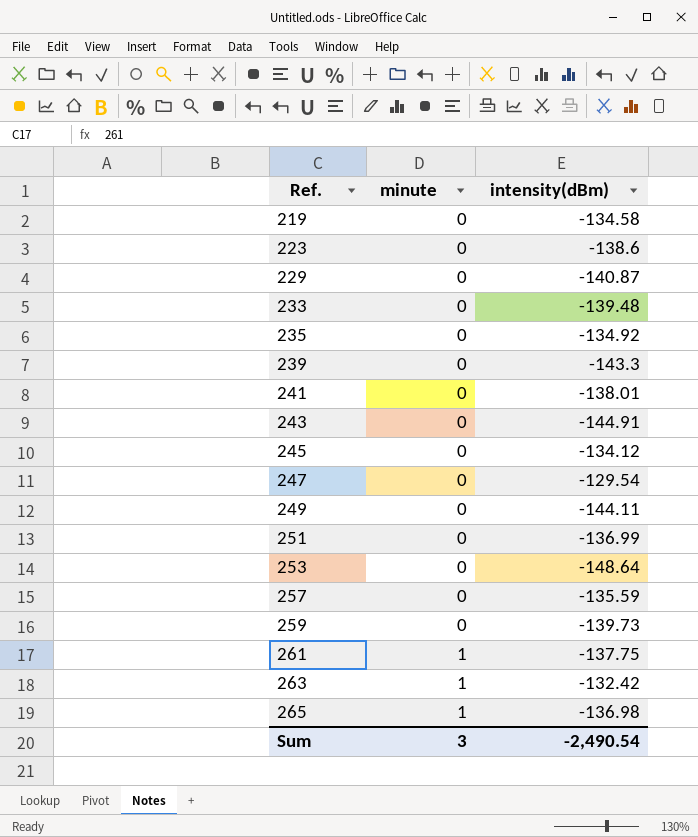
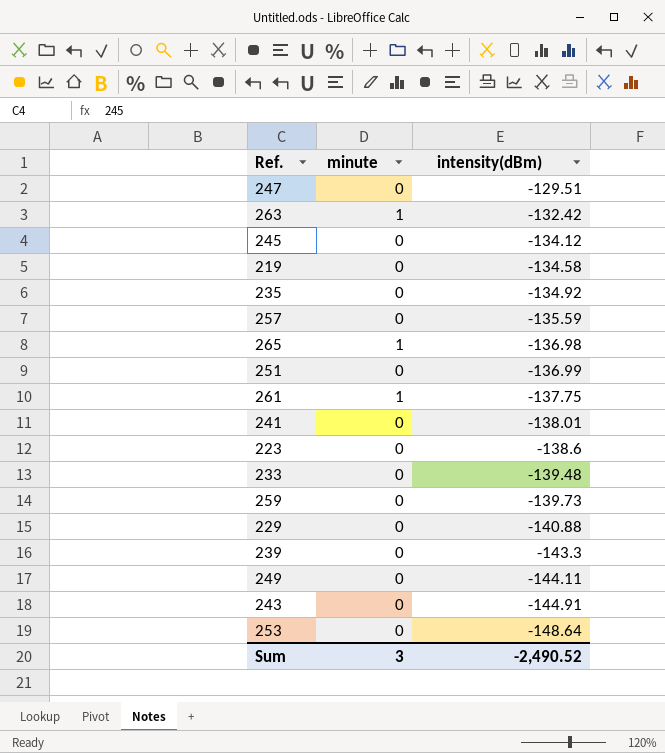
row order: Ref. ascending -> intensity(dBm) descending
247 | intensity(dBm): -129.54 -> -129.51
229 | intensity(dBm): -140.87 -> -140.88
Sum | intensity(dBm): -2,490.54 -> -2,490.52

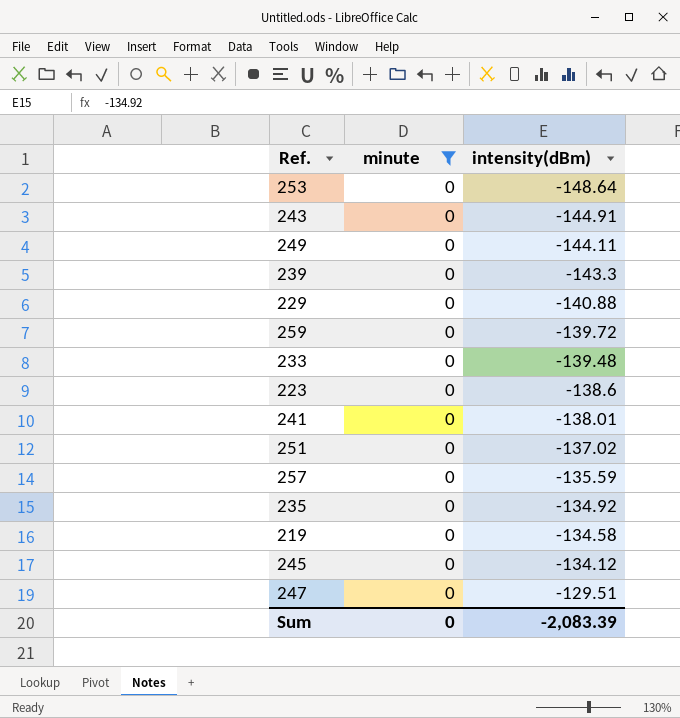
filter: none -> minute = 0
row order: intensity(dBm) descending -> intensity(dBm) ascending
259 | intensity(dBm): -139.73 -> -139.72
251 | intensity(dBm): -136.99 -> -137.02
Sum | minute: 3 -> 0
Sum | intensity(dBm): -2,490.52 -> -2,083.39

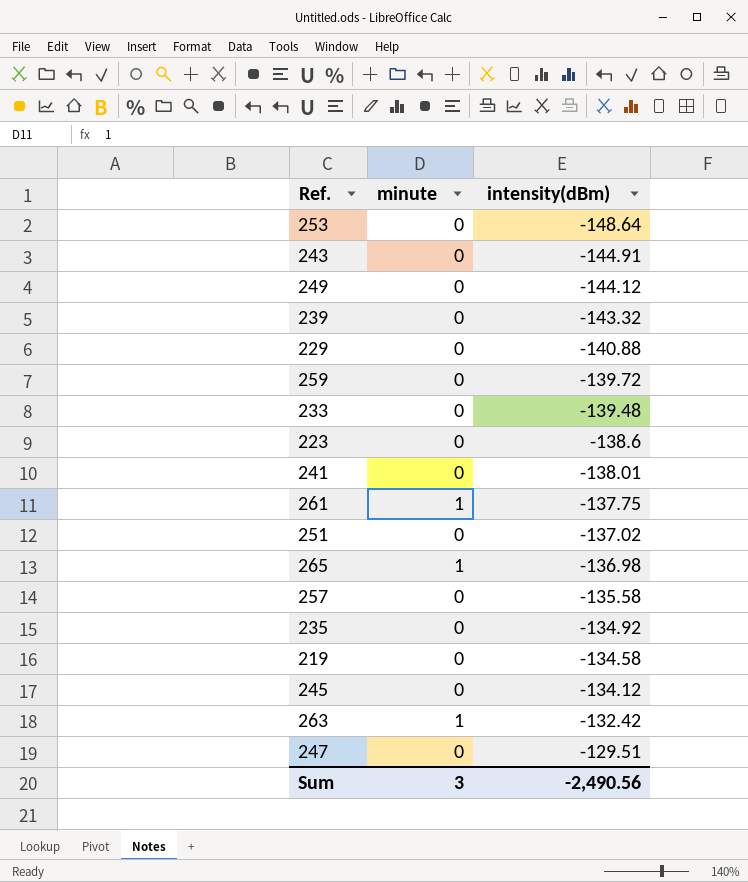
filter: minute = 0 -> none
249 | intensity(dBm): -144.11 -> -144.12
239 | intensity(dBm): -143.3 -> -143.32
257 | intensity(dBm): -135.59 -> -135.58
Sum | minute: 0 -> 3
Sum | intensity(dBm): -2,083.39 -> -2,490.56

